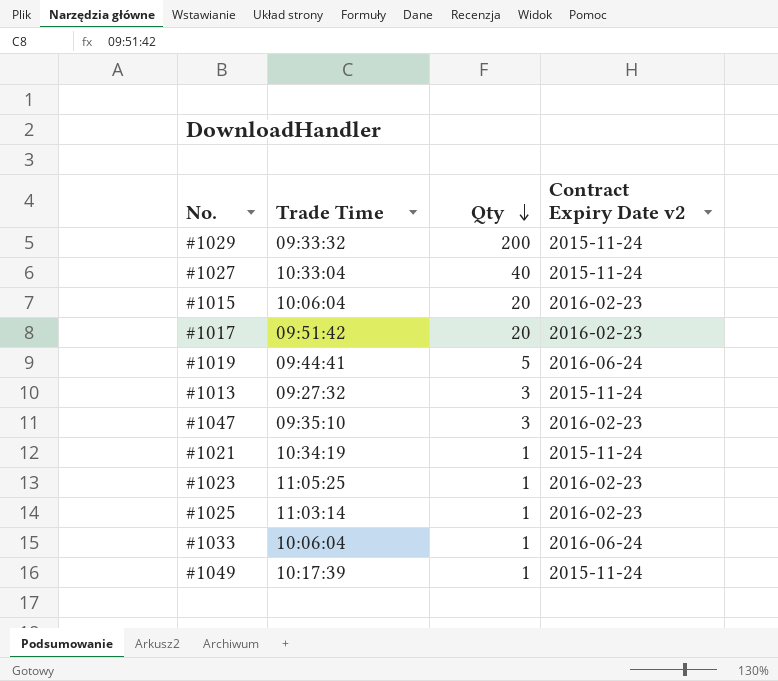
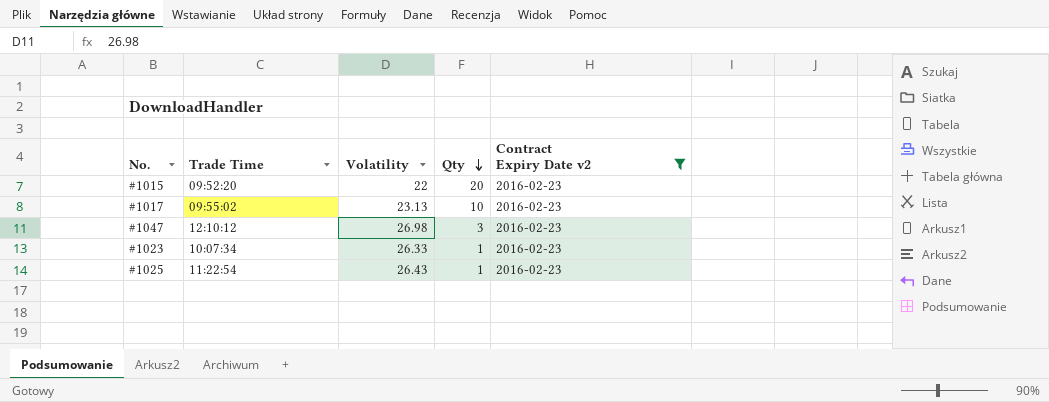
filter: none -> Contract Expiry Date v2 = 2016-02-23
column Volatility | position: none -> 3
#1015 | Trade Time: 10:06:04 -> 09:52:20
#1017 | Trade Time: 09:51:42 -> 09:55:02
#1017 | Qty: 20 -> 10
#1047 | Trade Time: 09:35:10 -> 12:10:12
#1023 | Trade Time: 11:05:25 -> 10:07:34
#1025 | Trade Time: 11:03:14 -> 11:22:54

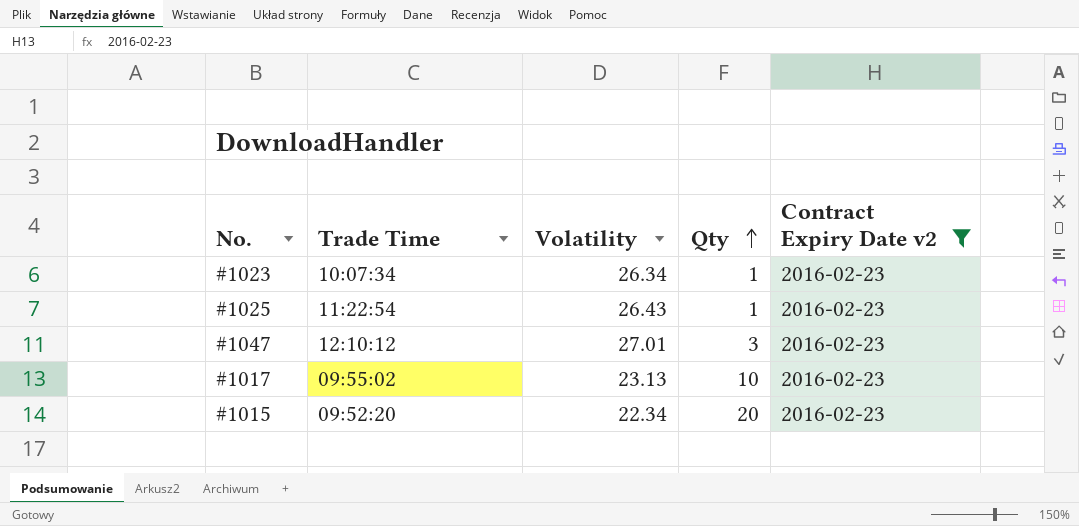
row order: Qty descending -> Qty ascending
#1023 | Volatility: 26.33 -> 26.34
#1047 | Volatility: 26.98 -> 27.01
#1015 | Volatility: 22 -> 22.34

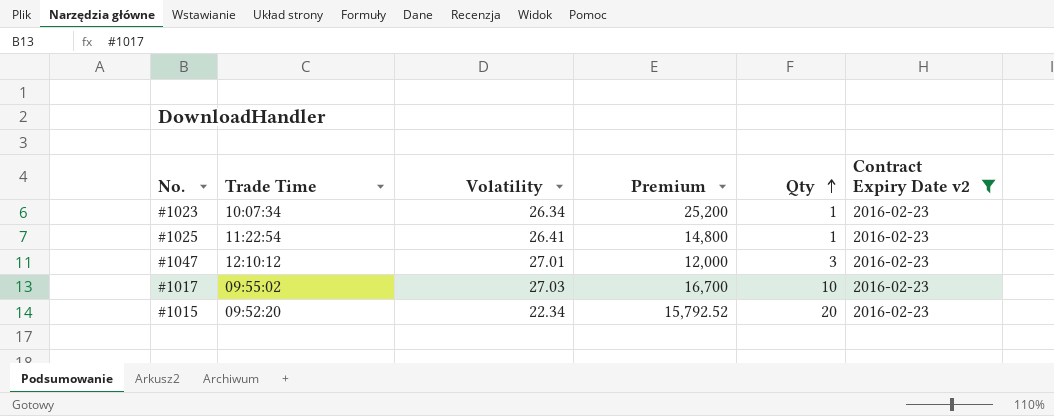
column Premium | position: none -> 4
#1025 | Volatility: 26.43 -> 26.41
#1017 | Volatility: 23.13 -> 27.03

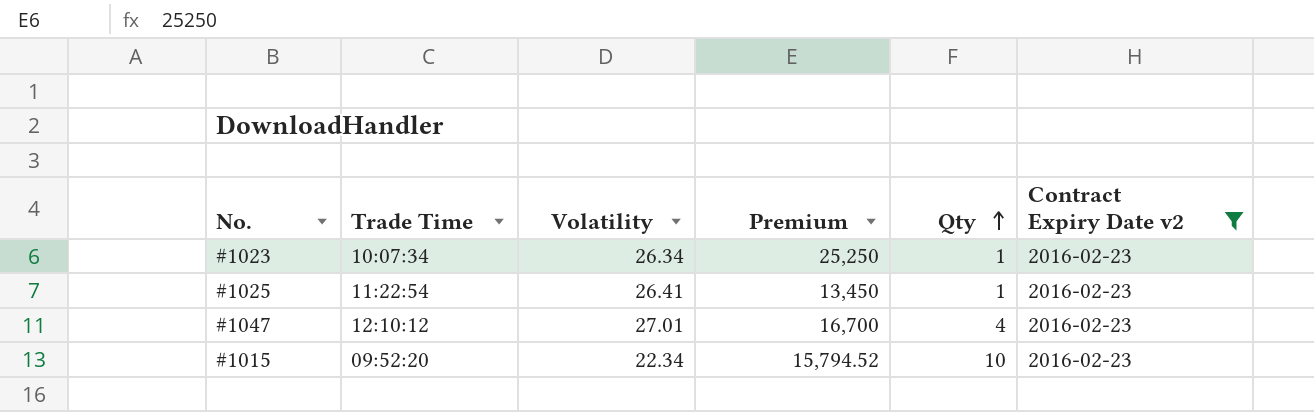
row #1017: 09:55:02 | 27.03 | 16,700 | 10 | 2016-02-23 -> none
#1023 | Premium: 25,200 -> 25,250
#1025 | Premium: 14,800 -> 13,450
#1047 | Premium: 12,000 -> 16,700
#1047 | Qty: 3 -> 4
#1015 | Premium: 15,792.52 -> 15,794.52
#1015 | Qty: 20 -> 10

